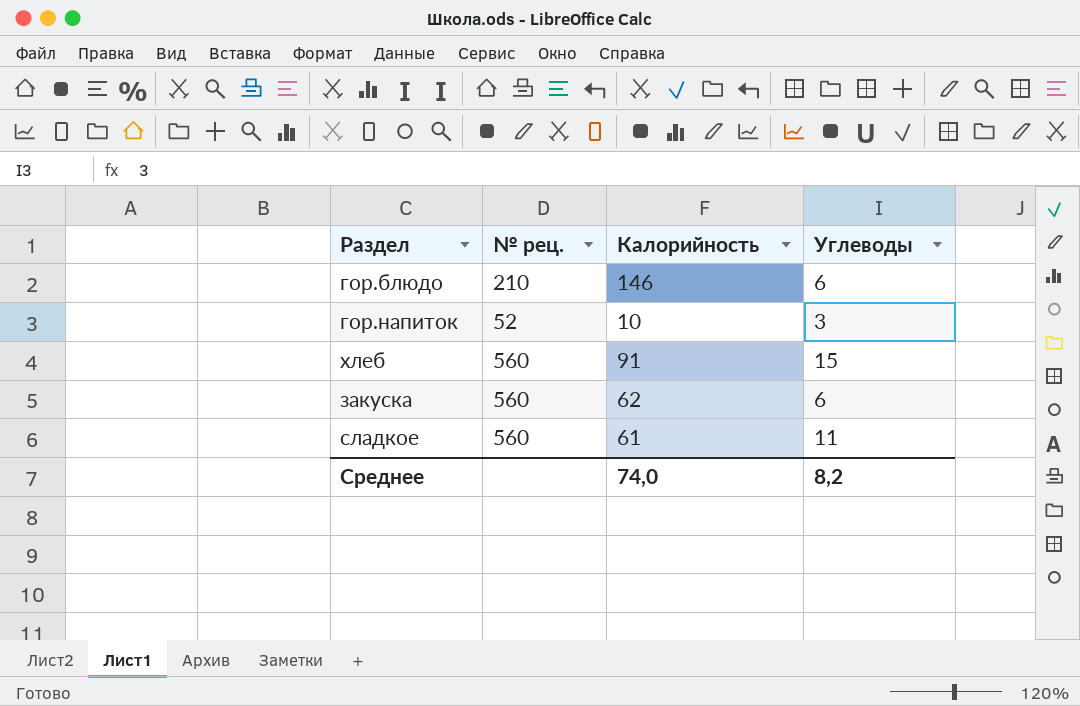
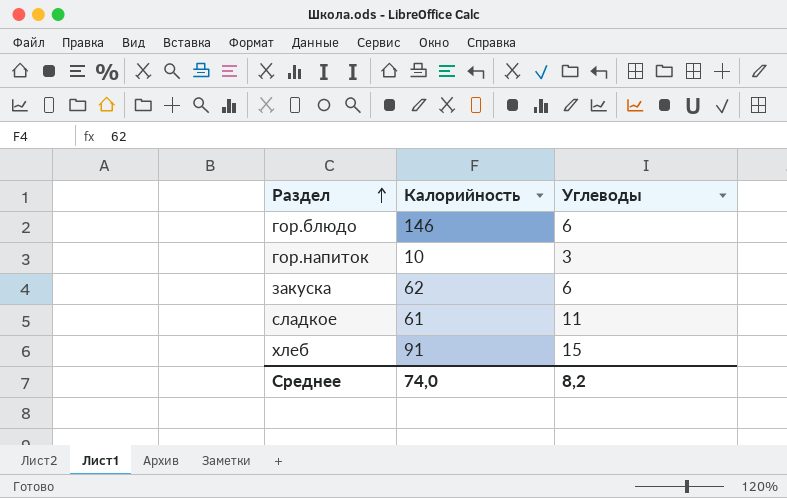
row order: none -> Раздел ascending
column № рец. | position: 2 -> none

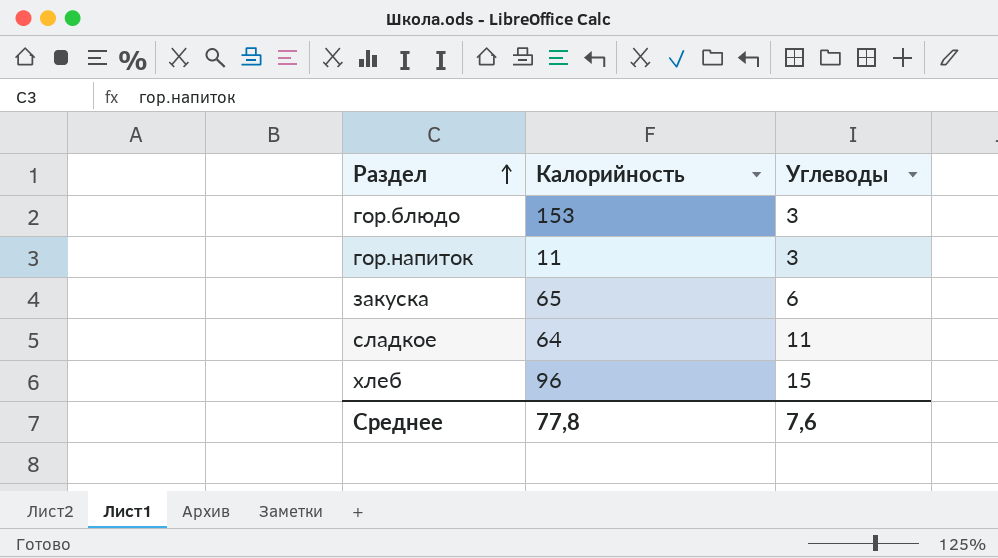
гор.блюдо | Калорийность: 146 -> 153
гор.блюдо | Углеводы: 6 -> 3
гор.напиток | Калорийность: 10 -> 11
закуска | Калорийность: 62 -> 65
сладкое | Калорийность: 61 -> 64
хлеб | Калорийность: 91 -> 96
Среднее | Калорийность: 74,0 -> 77,8
Среднее | Углеводы: 8,2 -> 7,6

